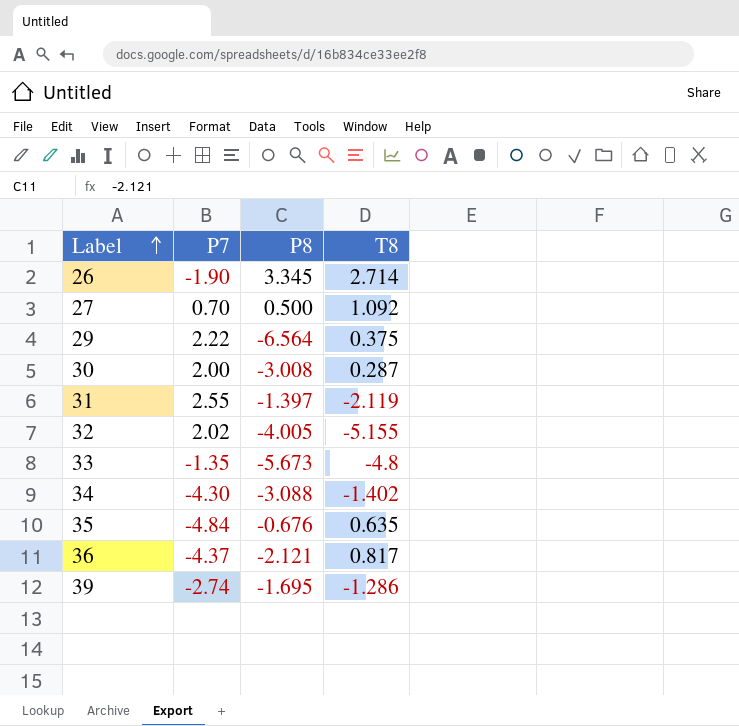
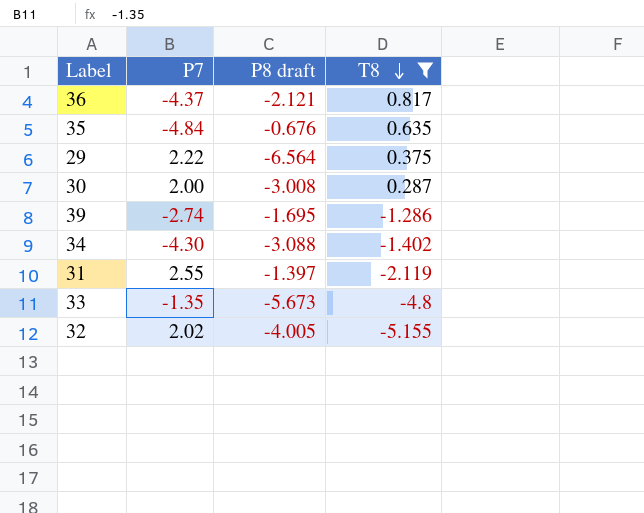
filter: none -> T8 <= 0.817
row order: Label ascending -> T8 descending
column name: P8 -> P8 draft

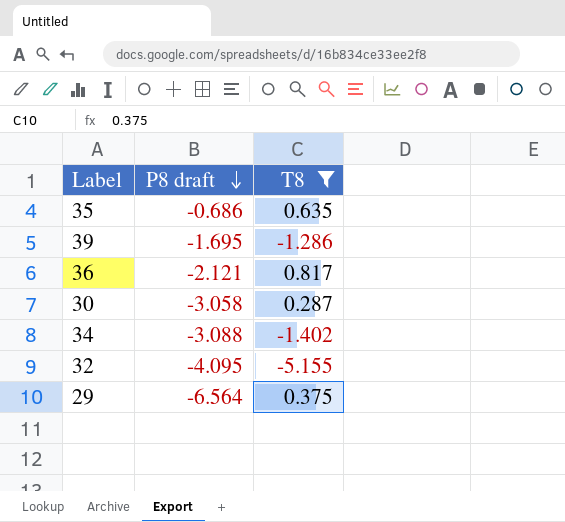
row order: T8 descending -> P8 draft descending
column P7 | position: 2 -> none
row 31: 2.55 | -1.397 | -2.119 -> none
row 33: -1.35 | -5.673 | -4.8 -> none
35 | P8 draft: -0.676 -> -0.686
30 | P8 draft: -3.008 -> -3.058
32 | P8 draft: -4.005 -> -4.095

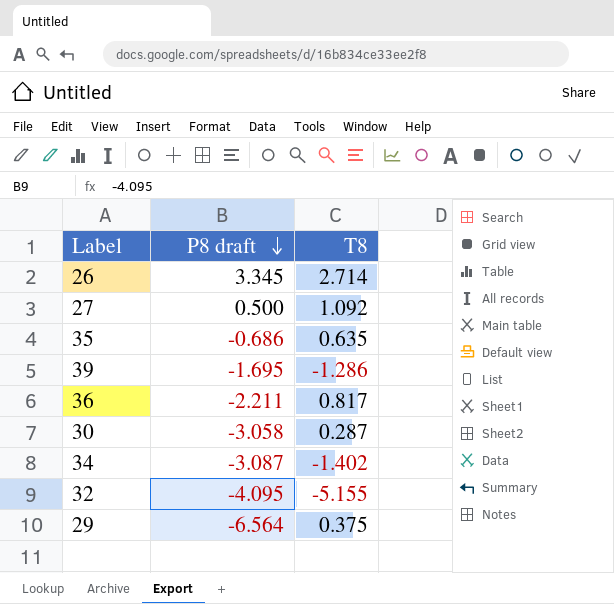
filter: T8 <= 0.817 -> none
36 | P8 draft: -2.121 -> -2.211
34 | P8 draft: -3.088 -> -3.087

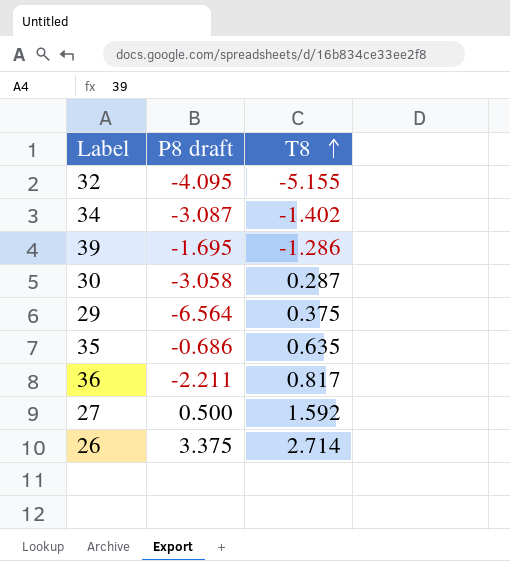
row order: P8 draft descending -> T8 ascending
27 | T8: 1.092 -> 1.592
26 | P8 draft: 3.345 -> 3.375

